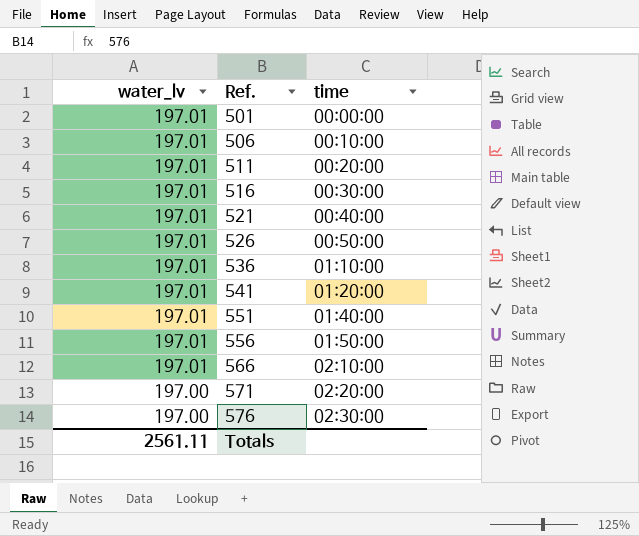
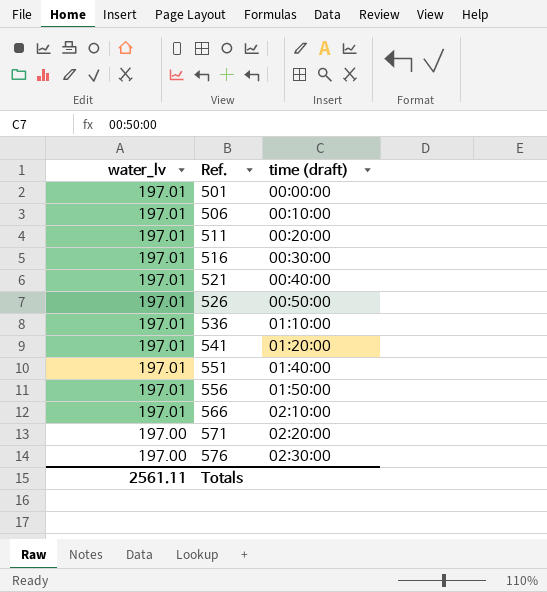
column name: time -> time (draft)

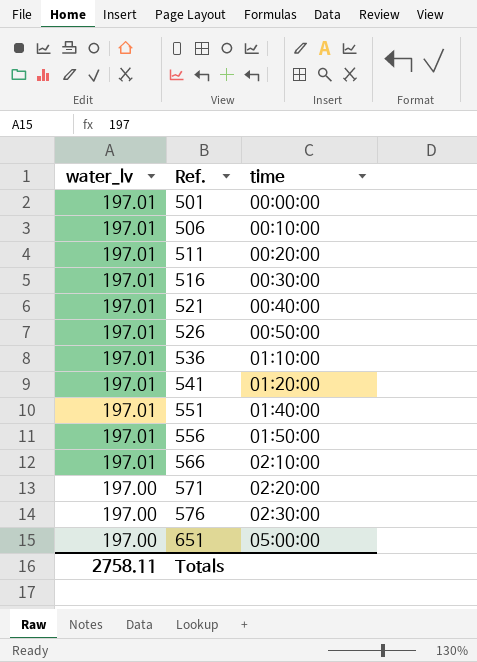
column name: time (draft) -> time
row 651: none -> 197.00 | 05:00:00
Totals | water_lv: 2561.11 -> 2758.11

